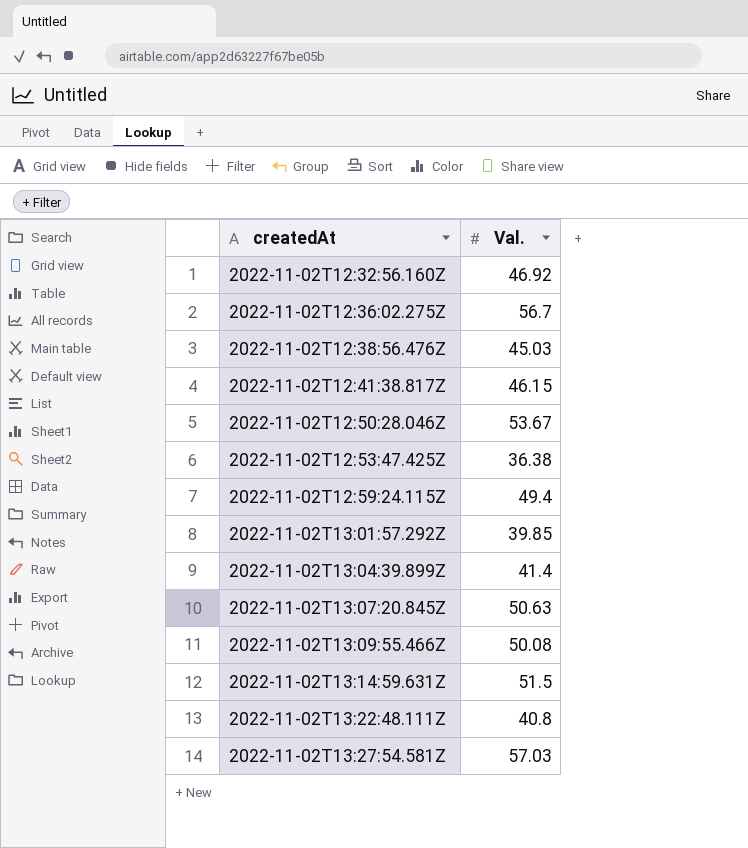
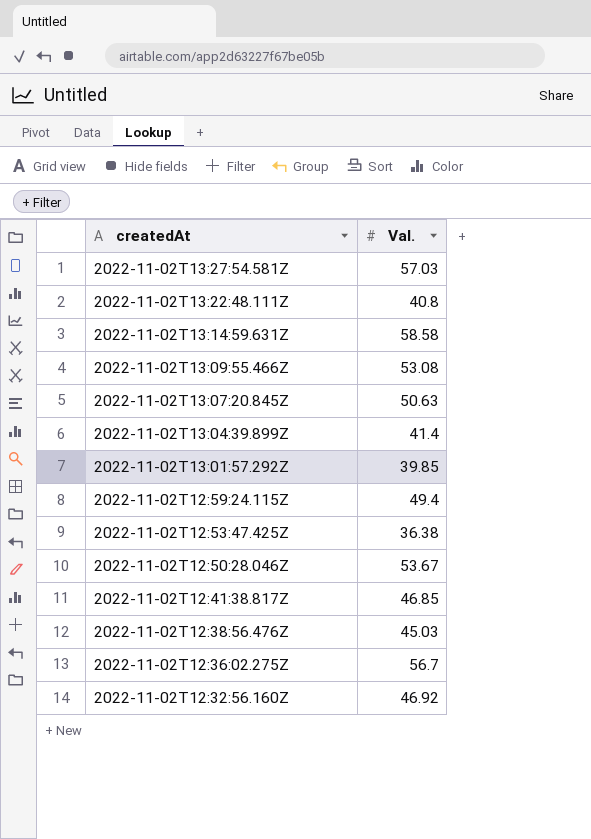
row order: createdAt ascending -> createdAt descending
2022-11-02T13:14:59.631Z | Val.: 51.5 -> 58.58
2022-11-02T13:09:55.466Z | Val.: 50.08 -> 53.08
2022-11-02T12:41:38.817Z | Val.: 46.15 -> 46.85

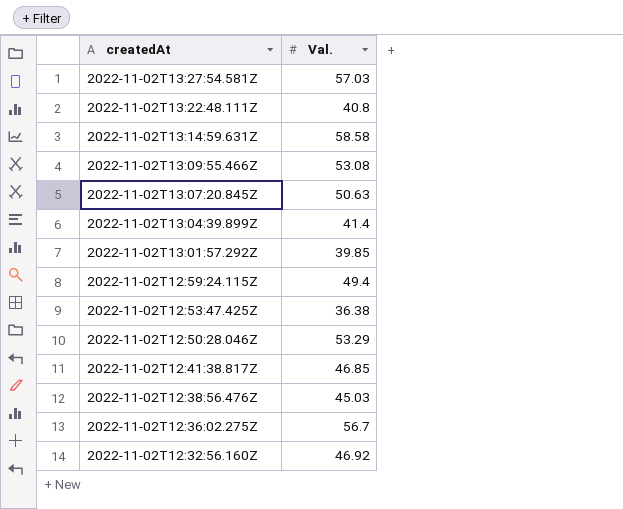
2022-11-02T12:50:28.046Z | Val.: 53.67 -> 53.29

